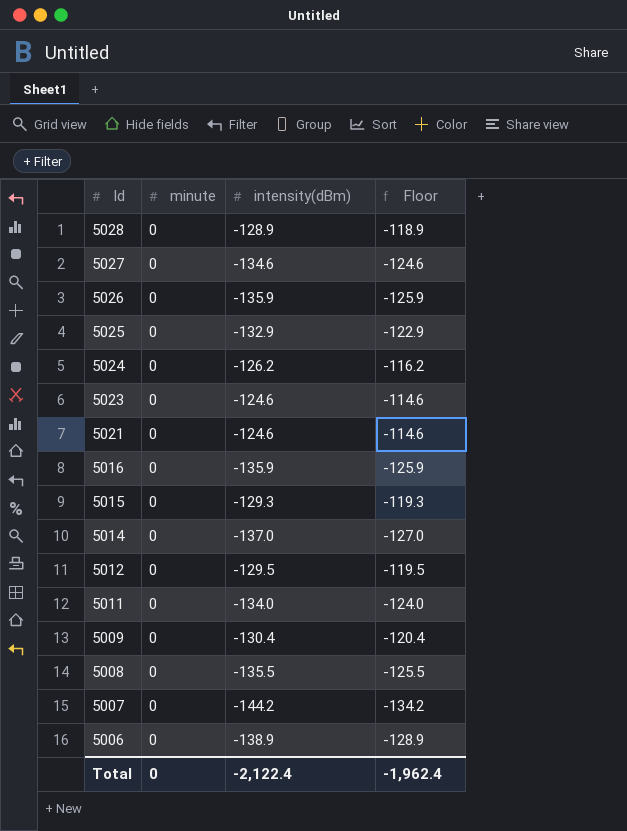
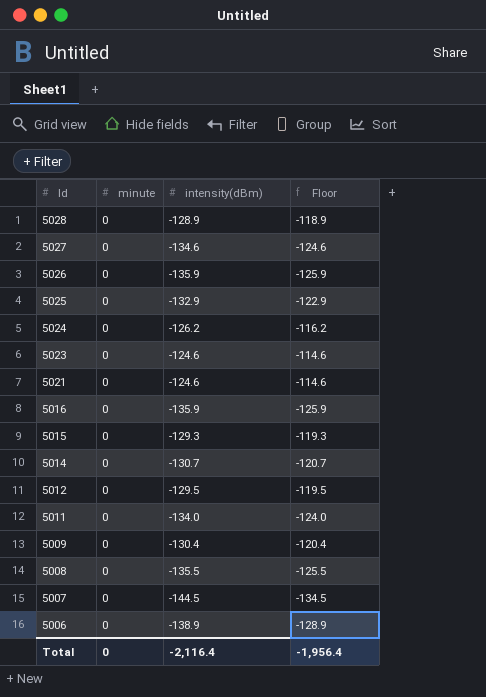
5014 | intensity(dBm): -137.0 -> -130.7
5014 | Floor: -127.0 -> -120.7
5007 | intensity(dBm): -144.2 -> -144.5
5007 | Floor: -134.2 -> -134.5
Total | intensity(dBm): -2,122.4 -> -2,116.4
Total | Floor: -1,962.4 -> -1,956.4

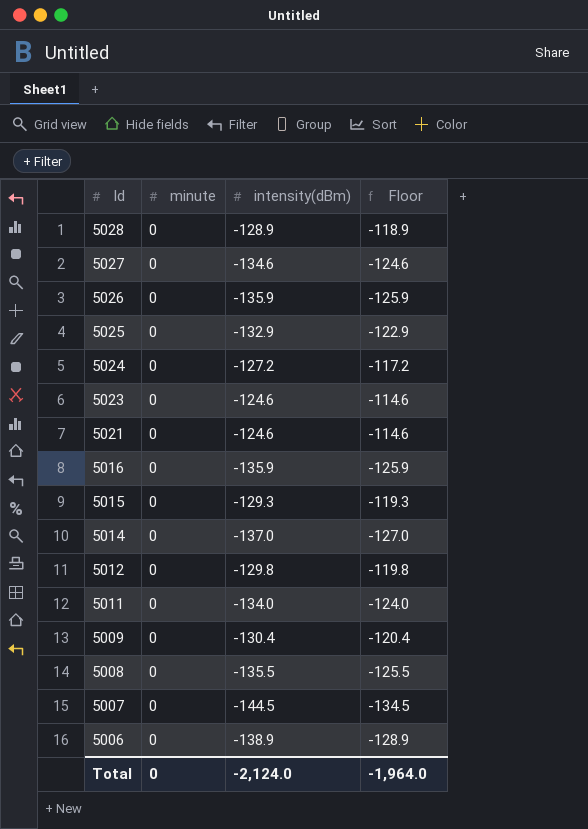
5024 | intensity(dBm): -126.2 -> -127.2
5024 | Floor: -116.2 -> -117.2
5014 | intensity(dBm): -130.7 -> -137.0
5014 | Floor: -120.7 -> -127.0
5012 | intensity(dBm): -129.5 -> -129.8
5012 | Floor: -119.5 -> -119.8
Total | intensity(dBm): -2,116.4 -> -2,124.0
Total | Floor: -1,956.4 -> -1,964.0

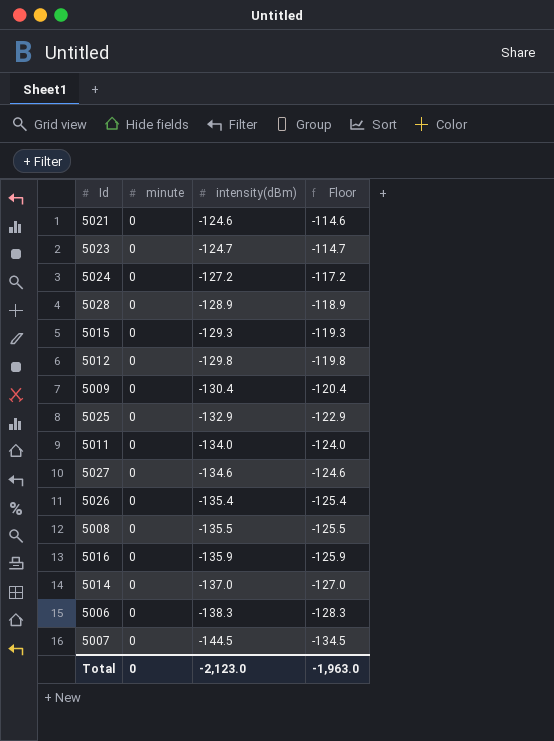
row order: Id descending -> intensity(dBm) descending
5023 | intensity(dBm): -124.6 -> -124.7
5023 | Floor: -114.6 -> -114.7
5026 | intensity(dBm): -135.9 -> -135.4
5026 | Floor: -125.9 -> -125.4
5006 | intensity(dBm): -138.9 -> -138.3
5006 | Floor: -128.9 -> -128.3
Total | intensity(dBm): -2,124.0 -> -2,123.0
Total | Floor: -1,964.0 -> -1,963.0

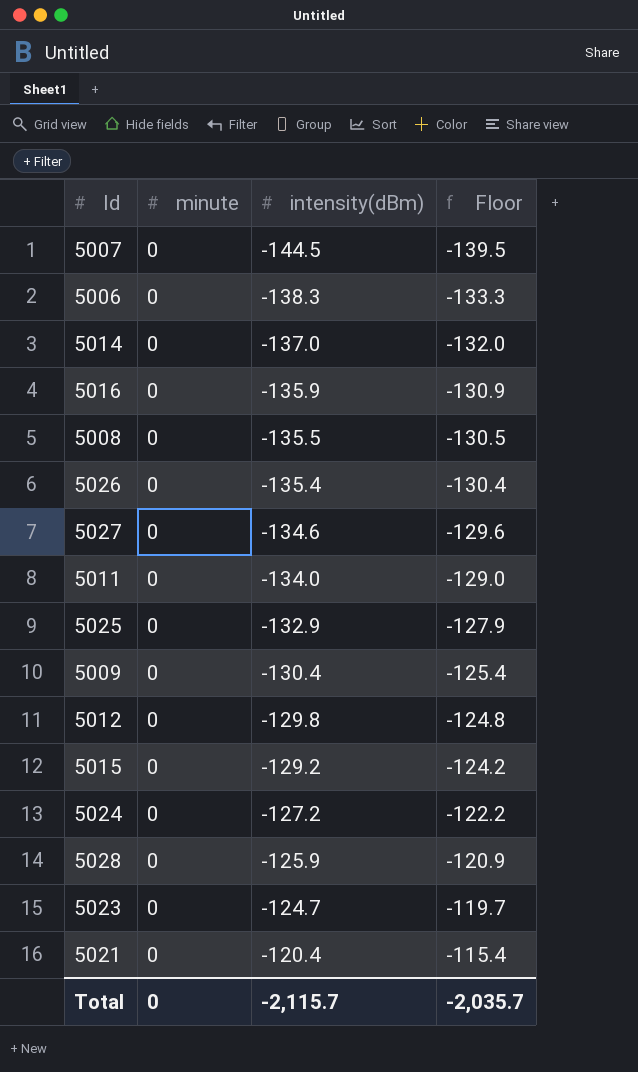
row order: intensity(dBm) descending -> intensity(dBm) ascending
column Floor | formula: [intensity(dBm)] + 10 -> [intensity(dBm)] + 5
5015 | intensity(dBm): -129.3 -> -129.2
5028 | intensity(dBm): -128.9 -> -125.9
5021 | intensity(dBm): -124.6 -> -120.4
Total | intensity(dBm): -2,123.0 -> -2,115.7
Total | Floor: -1,963.0 -> -2,035.7

